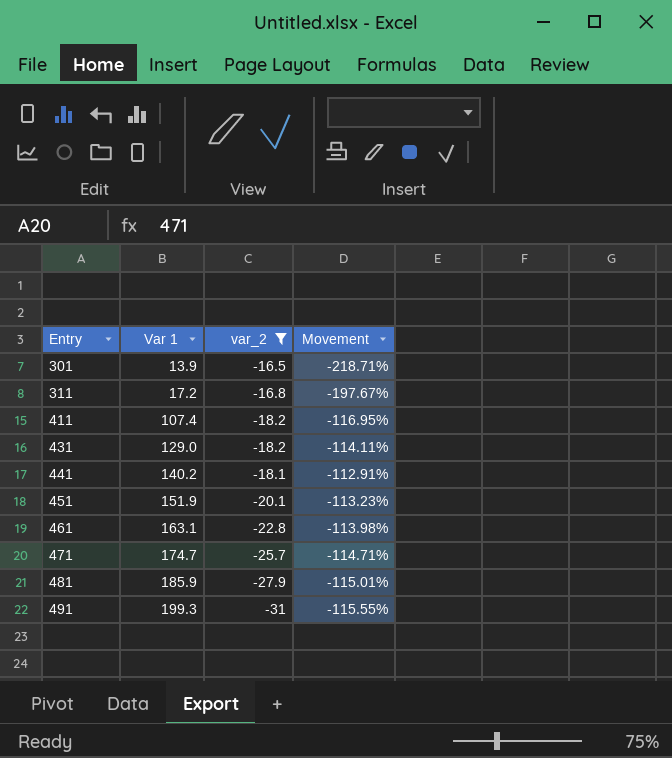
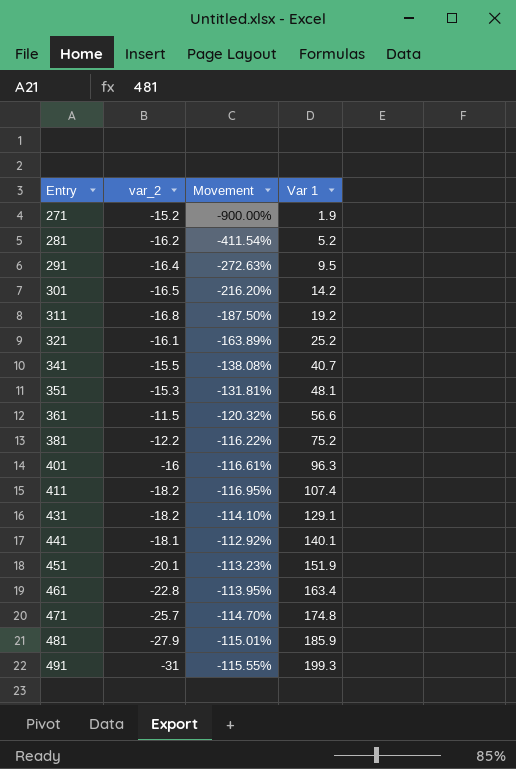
filter: var_2 <= -16.5 -> none
column Var 1 | position: 2 -> 4
301 | Movement: -218.71% -> -216.20%
301 | Var 1: 13.9 -> 14.2
311 | Movement: -197.67% -> -187.50%
311 | Var 1: 17.2 -> 19.2
431 | Movement: -114.11% -> -114.10%
431 | Var 1: 129.0 -> 129.1
441 | Movement: -112.91% -> -112.92%
441 | Var 1: 140.2 -> 140.1
461 | Movement: -113.98% -> -113.95%
461 | Var 1: 163.1 -> 163.4
471 | Movement: -114.71% -> -114.70%
471 | Var 1: 174.7 -> 174.8

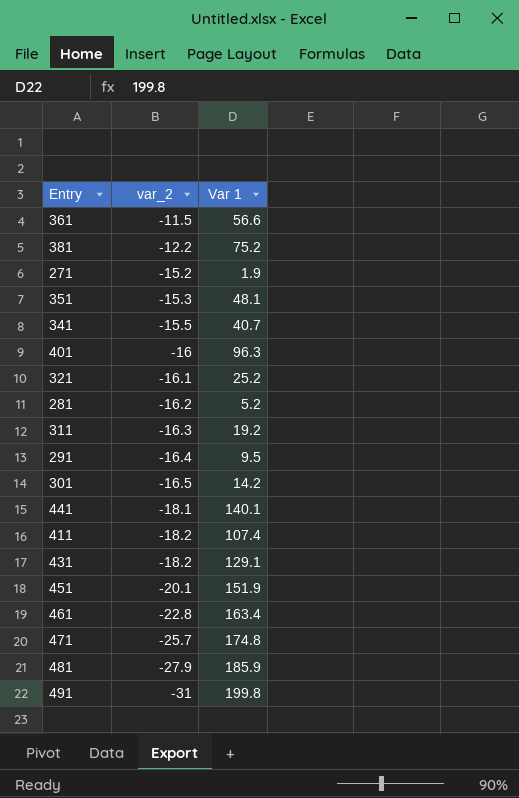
row order: Entry ascending -> var_2 descending
column Movement | formula: ([var_2] - [Var 1]) / [Var 1] -> none
311 | var_2: -16.8 -> -16.3
491 | Var 1: 199.3 -> 199.8

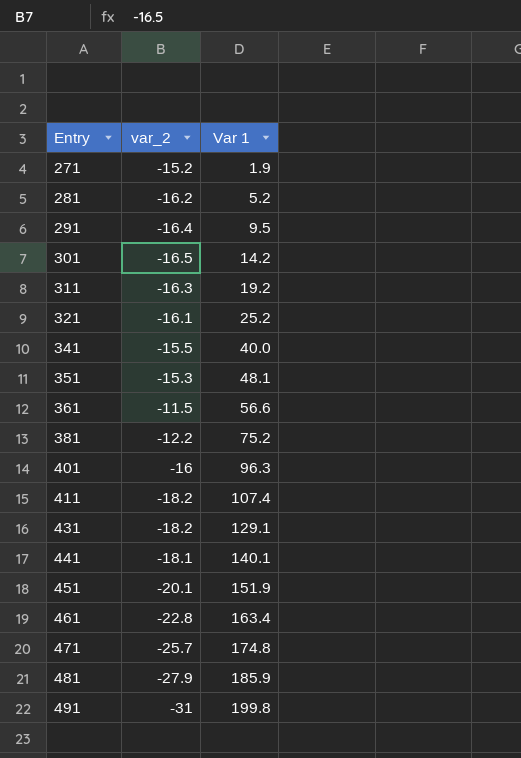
row order: var_2 descending -> Entry ascending
341 | Var 1: 40.7 -> 40.0

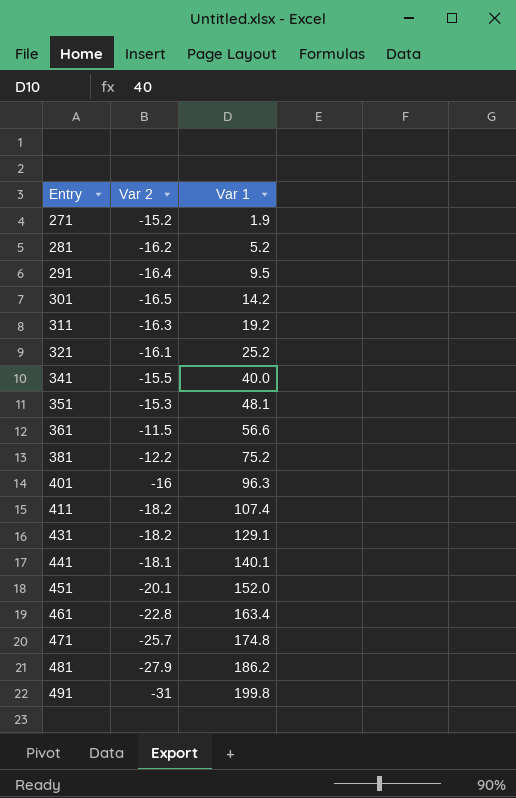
column name: var_2 -> Var 2
451 | Var 1: 151.9 -> 152.0
481 | Var 1: 185.9 -> 186.2

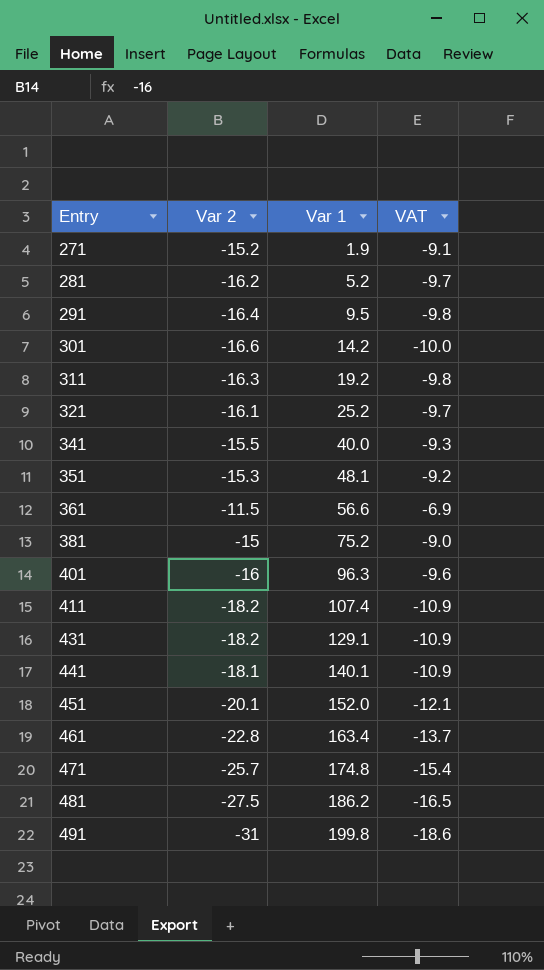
column VAT | formula: none -> [Var 2] * 0.6
301 | Var 2: -16.5 -> -16.6
381 | Var 2: -12.2 -> -15
481 | Var 2: -27.9 -> -27.5

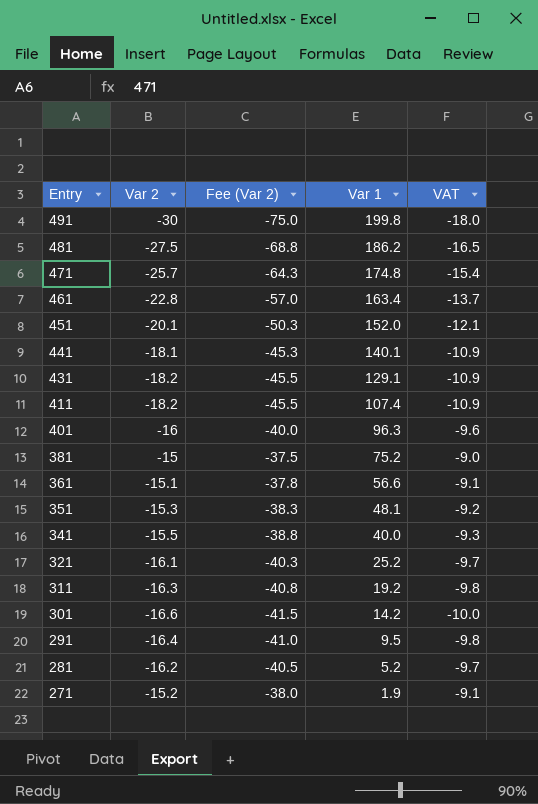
row order: Entry ascending -> Entry descending
column Fee (Var 2) | formula: none -> [Var 2] * 2.5
491 | Var 2: -31 -> -30
491 | VAT: -18.6 -> -18.0
361 | Var 2: -11.5 -> -15.1
361 | VAT: -6.9 -> -9.1

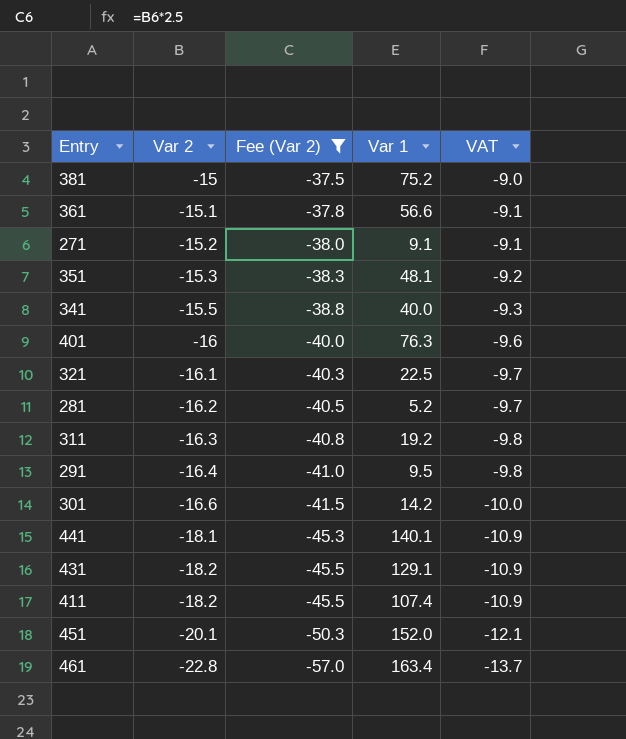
filter: none -> Fee (Var 2) >= -57.0
row order: Entry descending -> Var 2 descending
271 | Var 1: 1.9 -> 9.1
401 | Var 1: 96.3 -> 76.3
321 | Var 1: 25.2 -> 22.5

